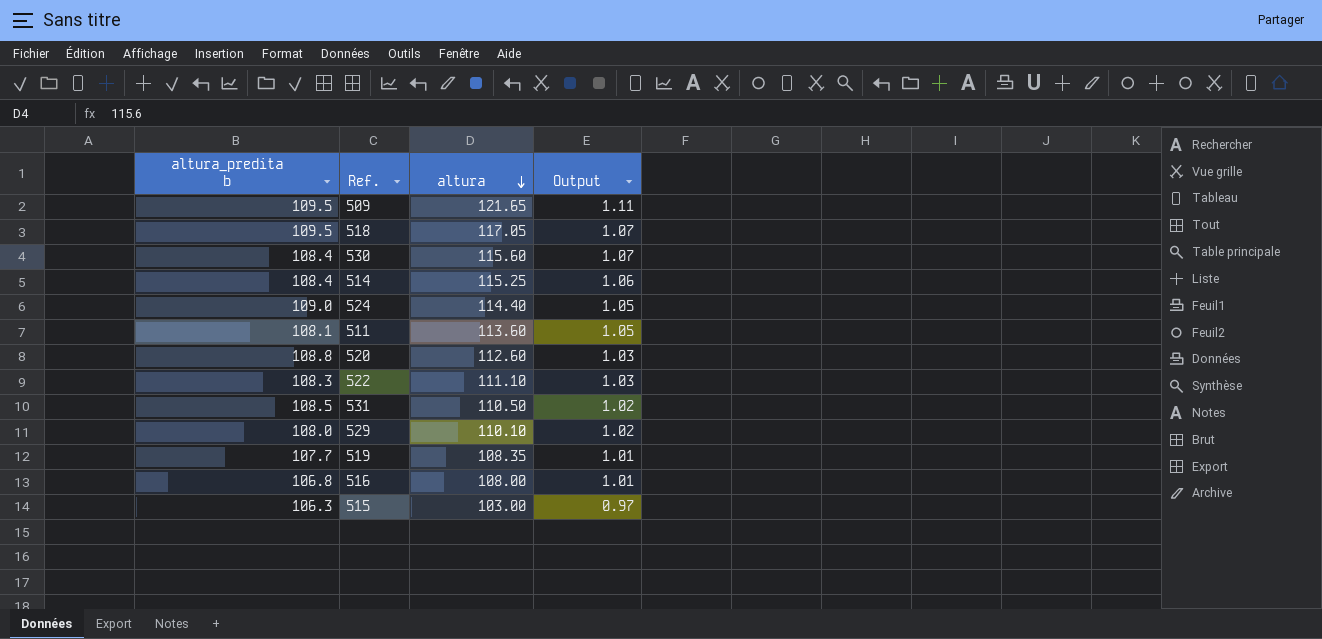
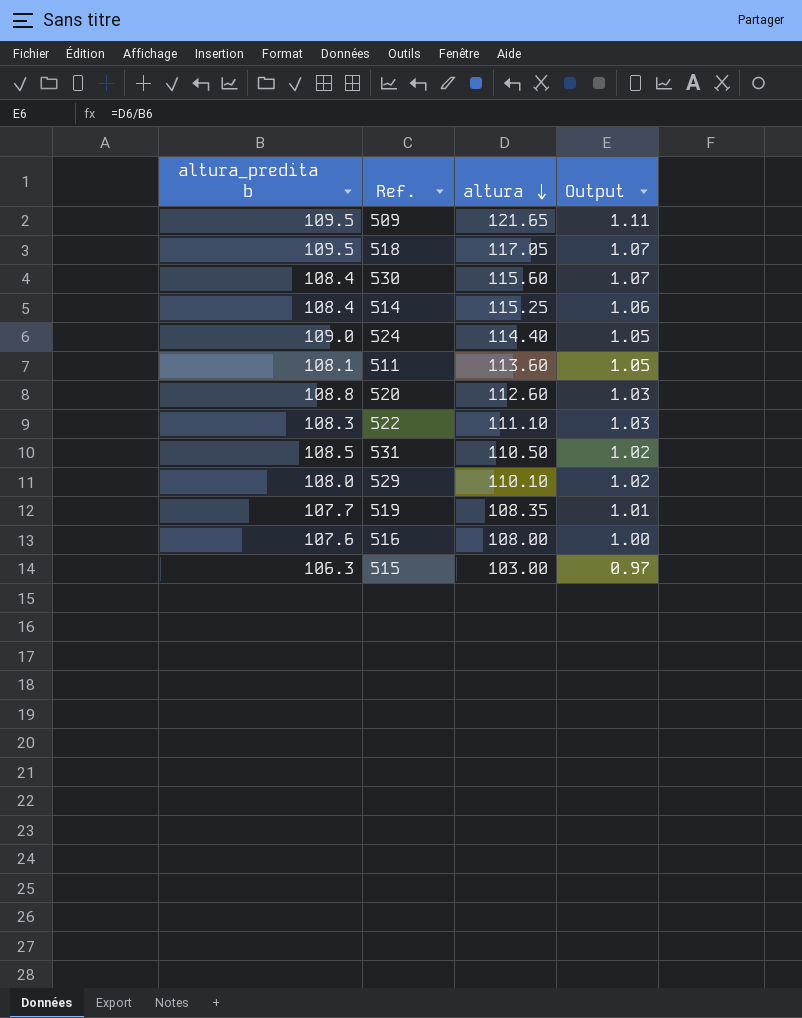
516 | altura_predita b: 106.8 -> 107.6
516 | Output: 1.01 -> 1.00

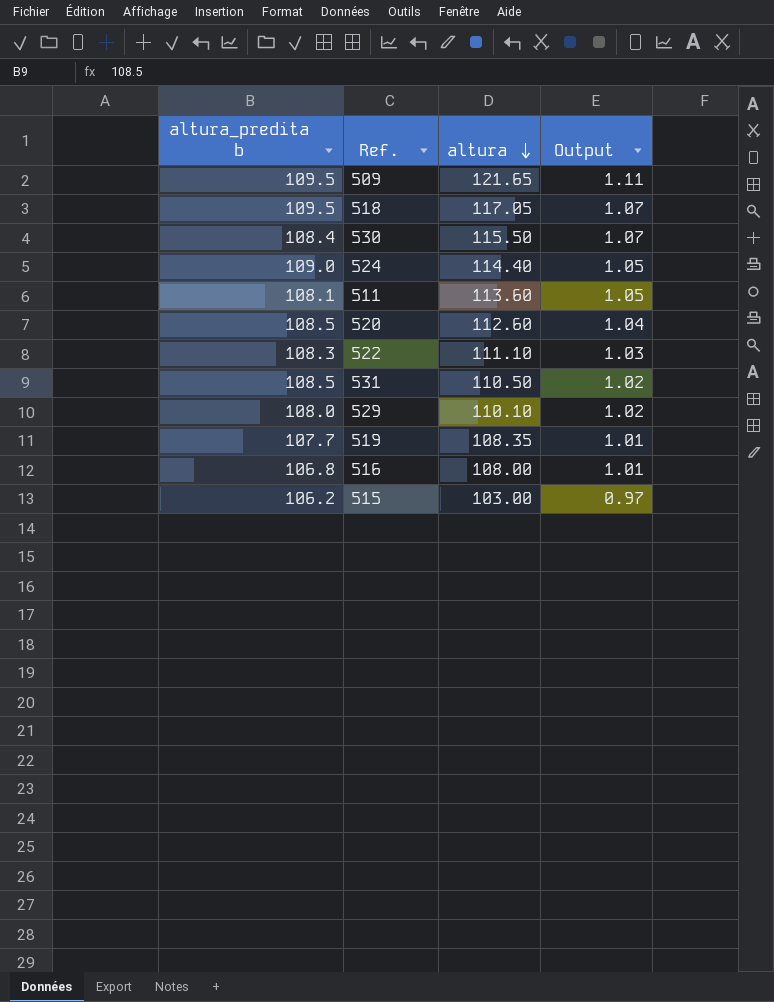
row 514: 108.4 | 115.25 | 1.06 -> none
530 | altura: 115.60 -> 115.50
520 | altura_predita b: 108.8 -> 108.5
520 | Output: 1.03 -> 1.04
516 | altura_predita b: 107.6 -> 106.8
516 | Output: 1.00 -> 1.01
515 | altura_predita b: 106.3 -> 106.2

